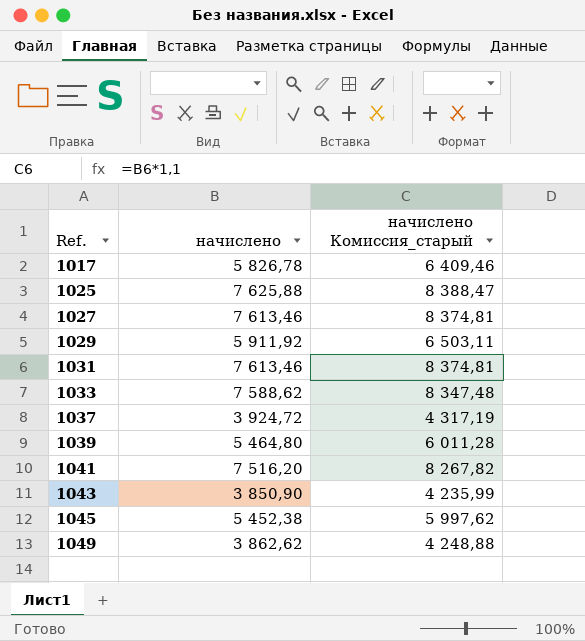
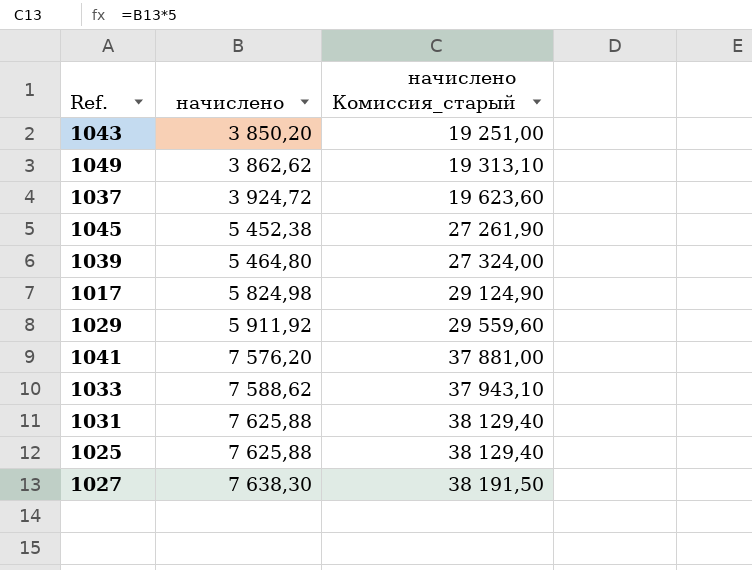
row order: Ref. ascending -> начислено ascending
column начислено Комиссия_старый | formula: [начислено] * 1,1 -> [начислено] * 5
1043 | начислено: 3 850,90 -> 3 850,20
1017 | начислено: 5 826,78 -> 5 824,98
1041 | начислено: 7 516,20 -> 7 576,20
1031 | начислено: 7 613,46 -> 7 625,88
1027 | начислено: 7 613,46 -> 7 638,30

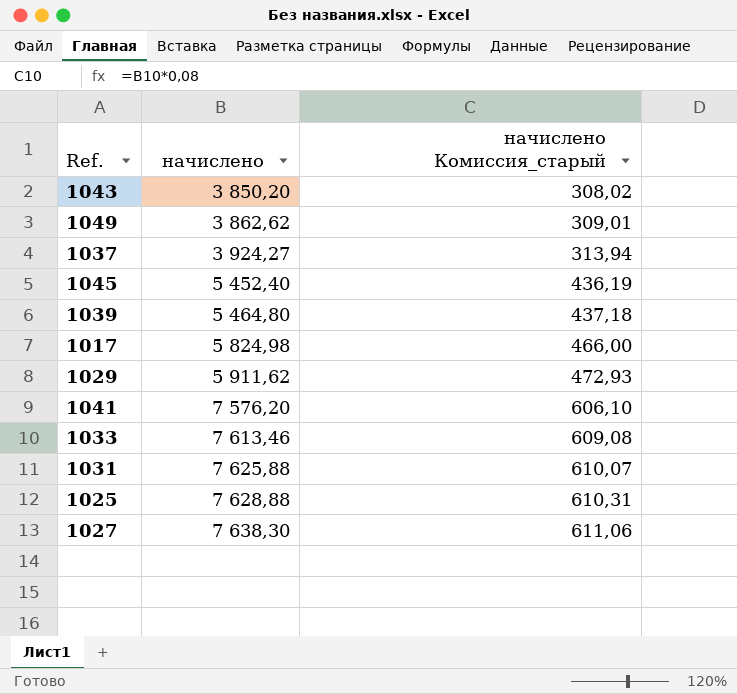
column начислено Комиссия_старый | formula: [начислено] * 5 -> [начислено] * 0,08
1037 | начислено: 3 924,72 -> 3 924,27
1045 | начислено: 5 452,38 -> 5 452,40
1029 | начислено: 5 911,92 -> 5 911,62
1033 | начислено: 7 588,62 -> 7 613,46
1025 | начислено: 7 625,88 -> 7 628,88

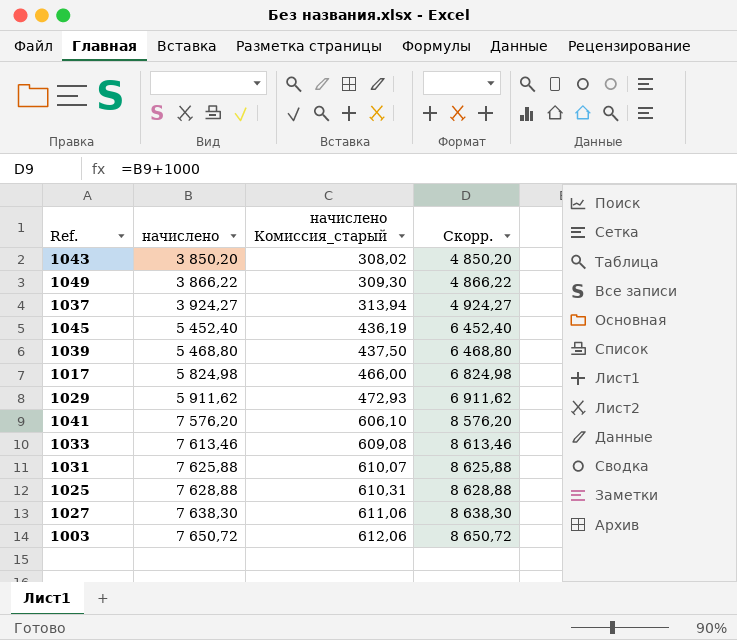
column Скорр. | formula: none -> [начислено] + 1000
1049 | начислено: 3 862,62 -> 3 866,22
1049 | начислено Комиссия_старый: 309,01 -> 309,30
1039 | начислено: 5 464,80 -> 5 468,80
1039 | начислено Комиссия_старый: 437,18 -> 437,50
row 1003: none -> 7 650,72 | 612,06 | 8 650,72

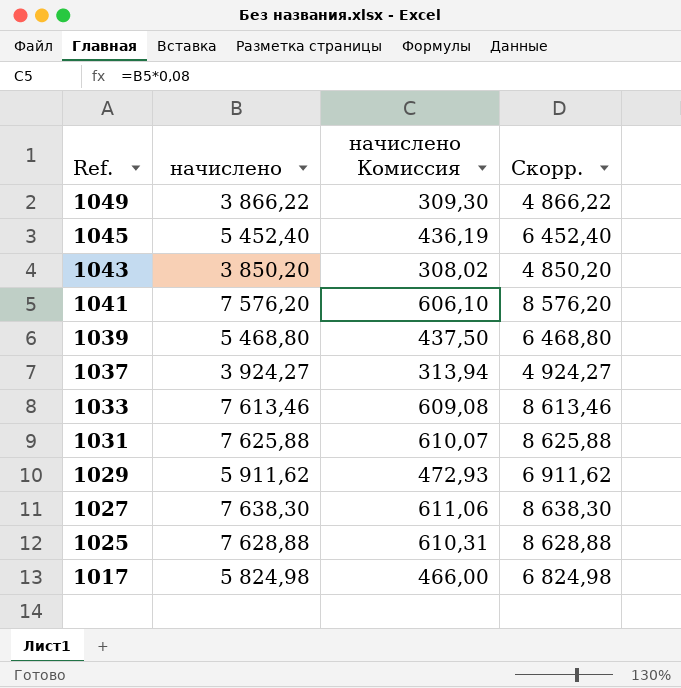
row order: начислено ascending -> Ref. descending
column name: начислено Комиссия_старый -> начислено Комиссия
row 1003: 7 650,72 | 612,06 | 8 650,72 -> none

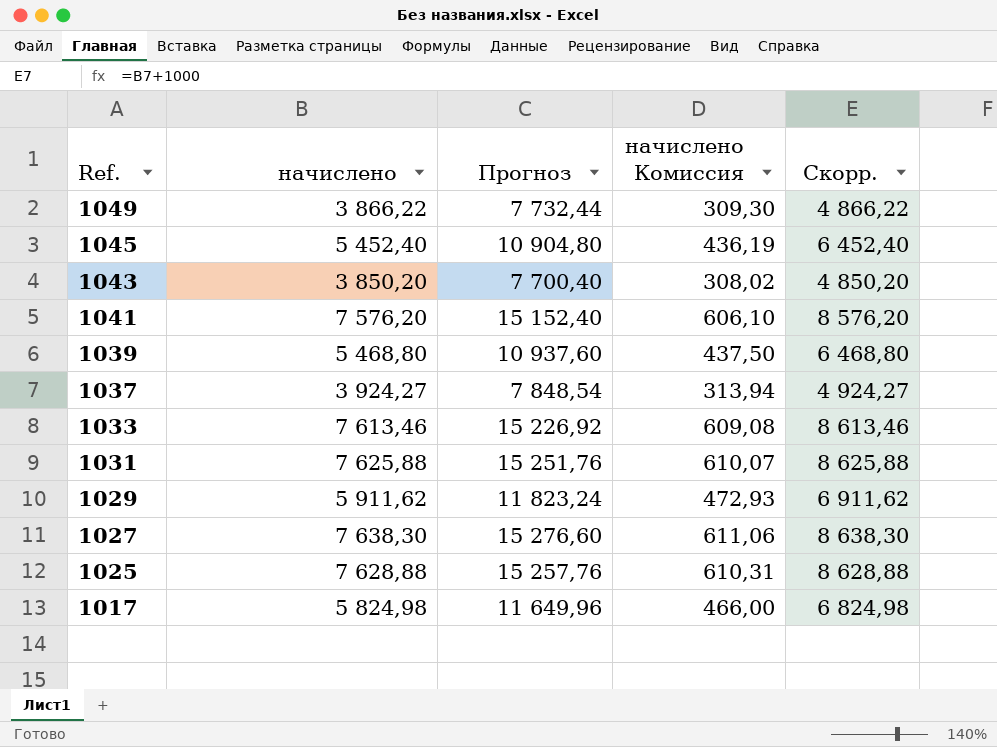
column Прогноз | formula: none -> [начислено] * 2

